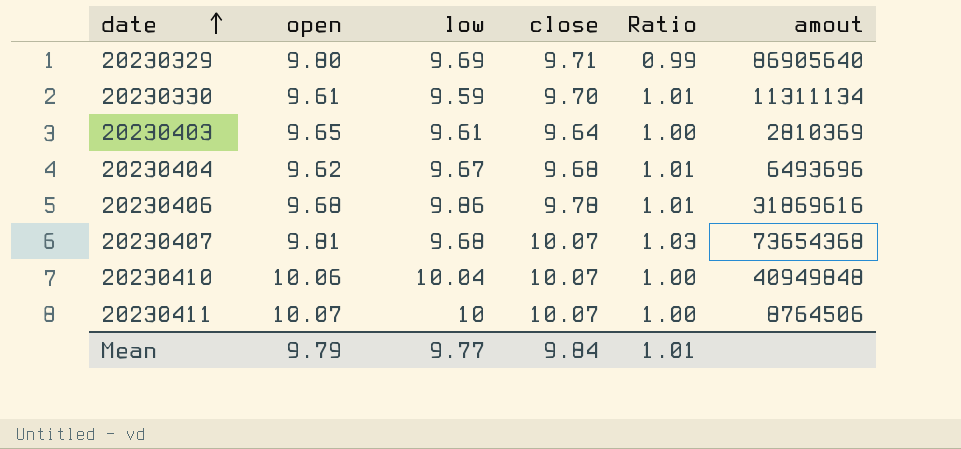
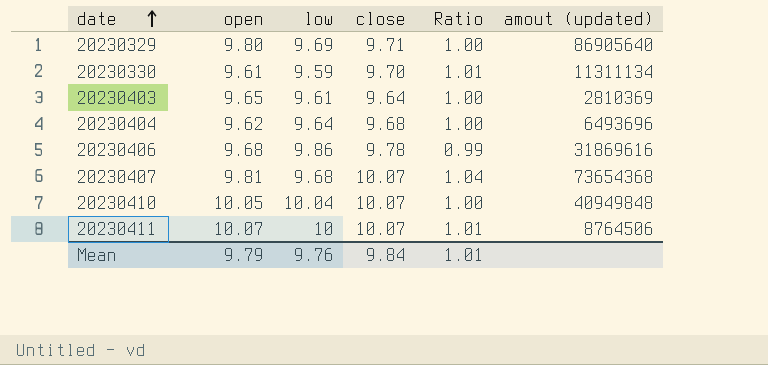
column Ratio | formula: [close] / [open] -> [close] / [low]
column name: amout -> amout (updated)
20230404 | low: 9.67 -> 9.64
20230410 | open: 10.06 -> 10.05
Mean | low: 9.77 -> 9.76

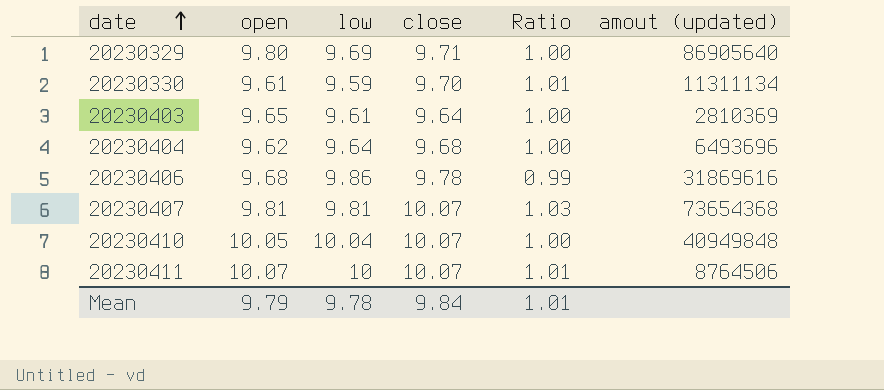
20230407 | low: 9.68 -> 9.81
20230407 | Ratio: 1.04 -> 1.03
Mean | low: 9.76 -> 9.78

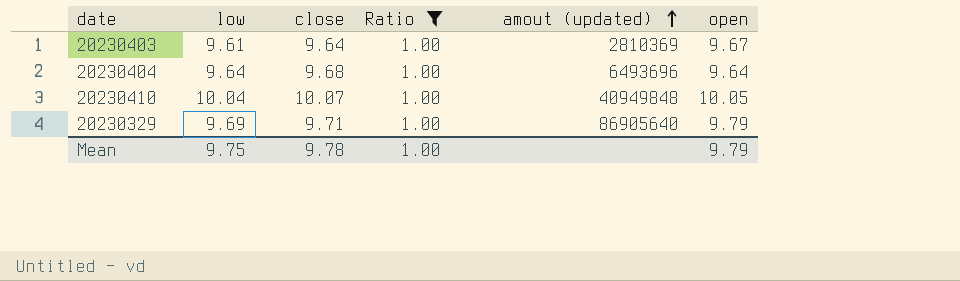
filter: none -> Ratio = 1.00
row order: date ascending -> amout (updated) ascending
column open | position: 2 -> 6
20230403 | open: 9.65 -> 9.67
20230404 | open: 9.62 -> 9.64
20230329 | open: 9.80 -> 9.79
Mean | low: 9.78 -> 9.75
Mean | close: 9.84 -> 9.78
Mean | Ratio: 1.01 -> 1.00

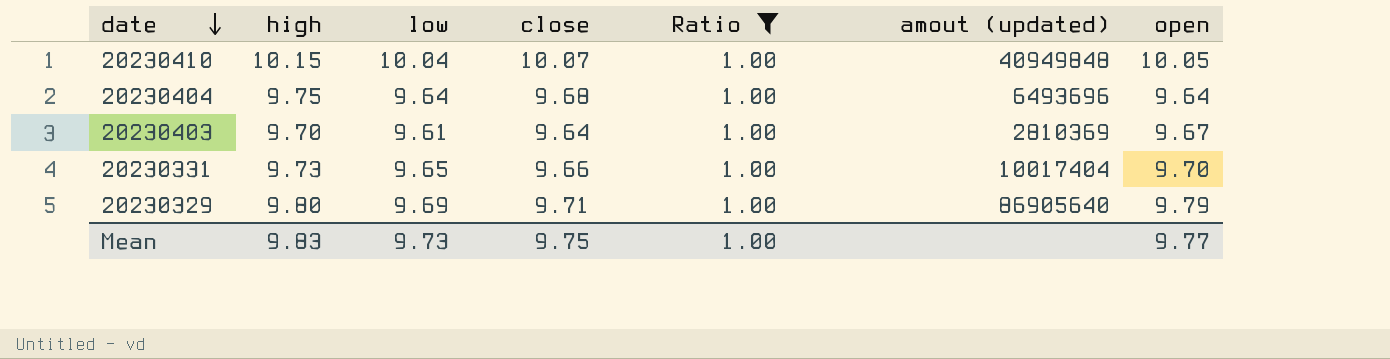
row order: amout (updated) ascending -> date descending
column high | position: none -> 2
row 20230331: none -> 9.73 | 9.65 | 9.66 | 1.00 | 10017404 | 9.70
Mean | low: 9.75 -> 9.73
Mean | close: 9.78 -> 9.75
Mean | open: 9.79 -> 9.77

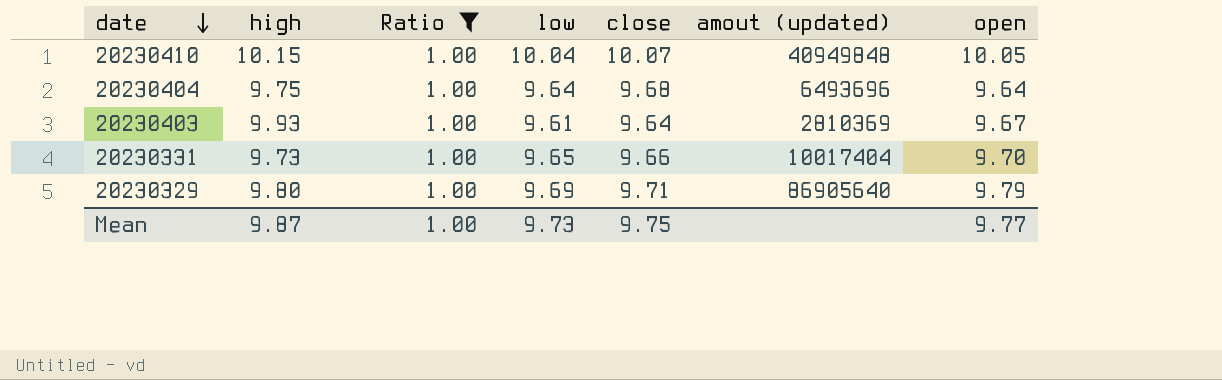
column Ratio | position: 5 -> 3
20230403 | high: 9.70 -> 9.93
Mean | high: 9.83 -> 9.87

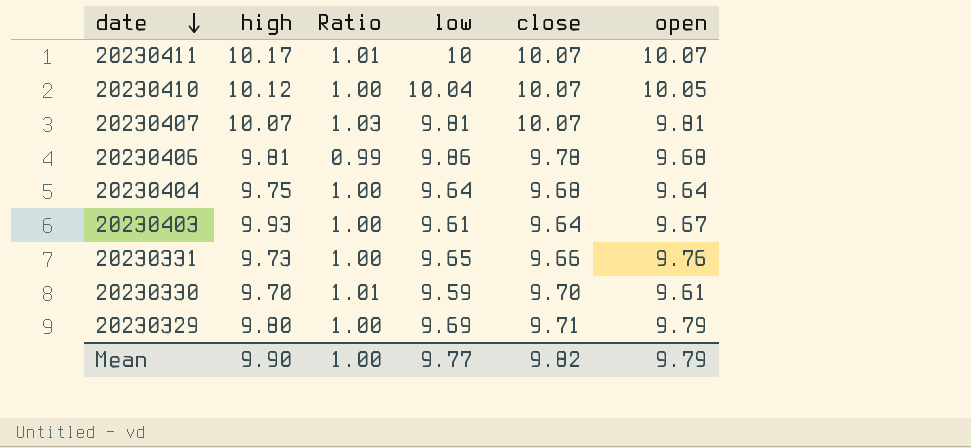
filter: Ratio = 1.00 -> none
column amout (updated) | position: 6 -> none
20230410 | high: 10.15 -> 10.12
20230331 | open: 9.70 -> 9.76
Mean | high: 9.87 -> 9.90
Mean | low: 9.73 -> 9.77
Mean | close: 9.75 -> 9.82
Mean | open: 9.77 -> 9.79

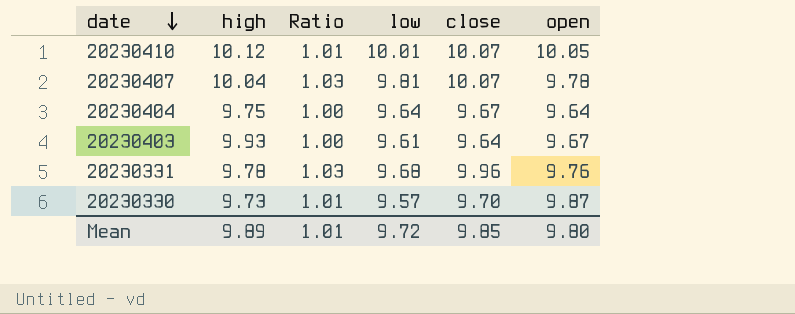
row 20230411: 10.17 | 1.01 | 10 | 10.07 | 10.07 -> none
row 20230406: 9.81 | 0.99 | 9.86 | 9.78 | 9.68 -> none
row 20230329: 9.80 | 1.00 | 9.69 | 9.71 | 9.79 -> none
20230410 | Ratio: 1.00 -> 1.01
20230410 | low: 10.04 -> 10.01
20230407 | high: 10.07 -> 10.04
20230407 | open: 9.81 -> 9.78
20230404 | close: 9.68 -> 9.67
20230331 | high: 9.73 -> 9.78
20230331 | Ratio: 1.00 -> 1.03
20230331 | low: 9.65 -> 9.68
20230331 | close: 9.66 -> 9.96
20230330 | high: 9.70 -> 9.73
20230330 | low: 9.59 -> 9.57
20230330 | open: 9.61 -> 9.87
Mean | high: 9.90 -> 9.89
Mean | Ratio: 1.00 -> 1.01
Mean | low: 9.77 -> 9.72
Mean | close: 9.82 -> 9.85
Mean | open: 9.79 -> 9.80

